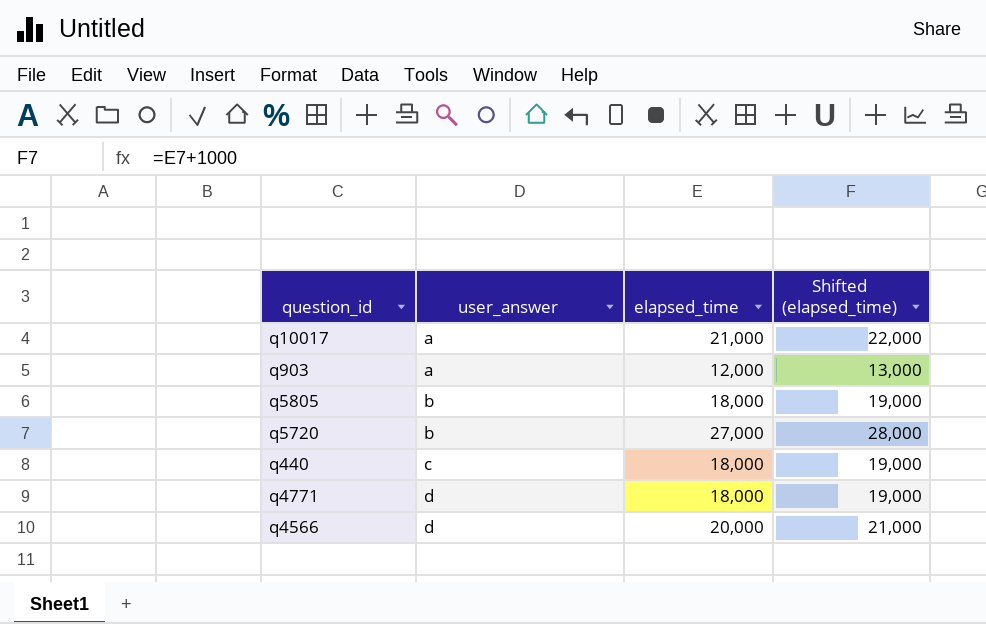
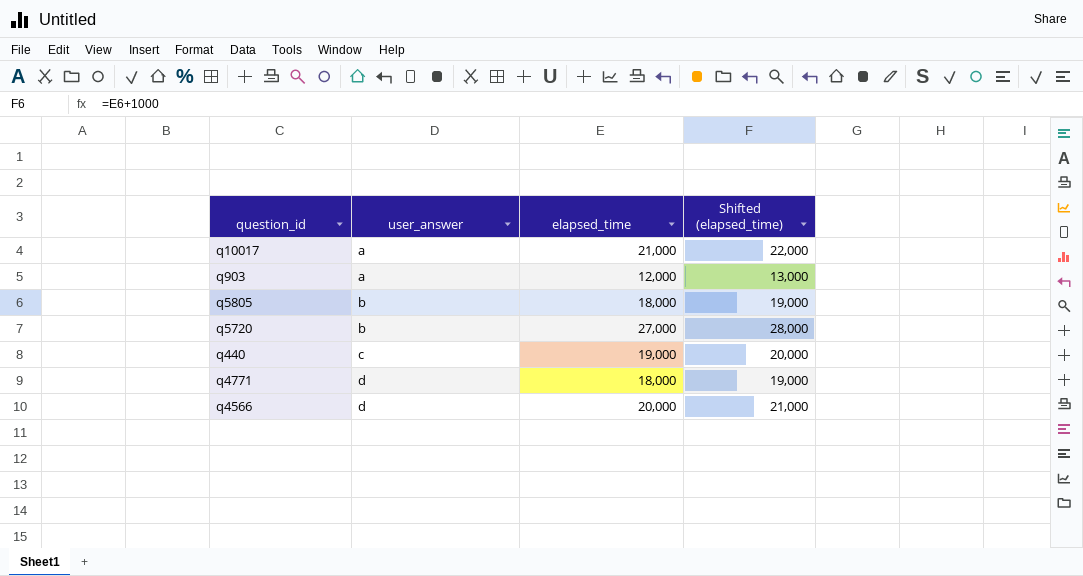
q440 | elapsed_time: 18,000 -> 19,000
q440 | Shifted (elapsed_time): 19,000 -> 20,000

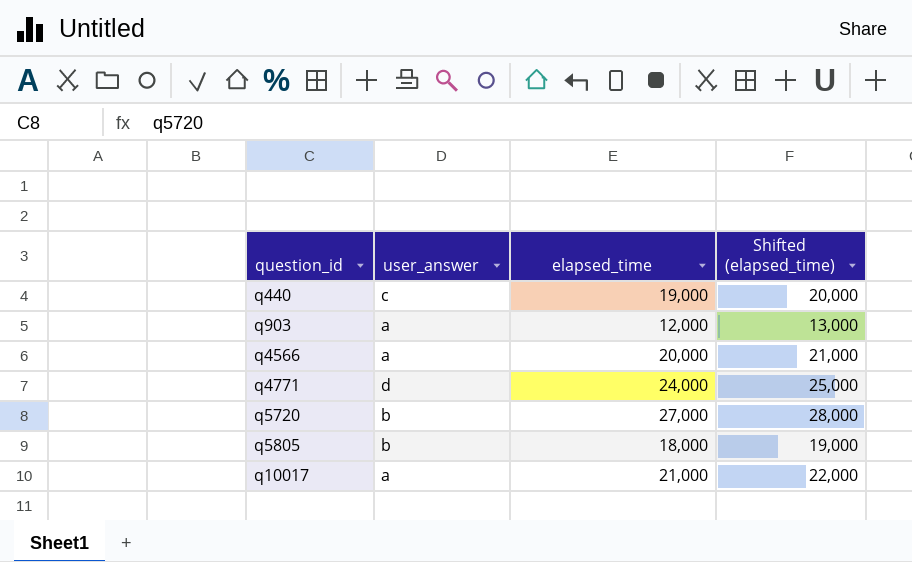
row order: user_answer ascending -> question_id ascending
q4566 | user_answer: d -> a
q4771 | elapsed_time: 18,000 -> 24,000
q4771 | Shifted (elapsed_time): 19,000 -> 25,000

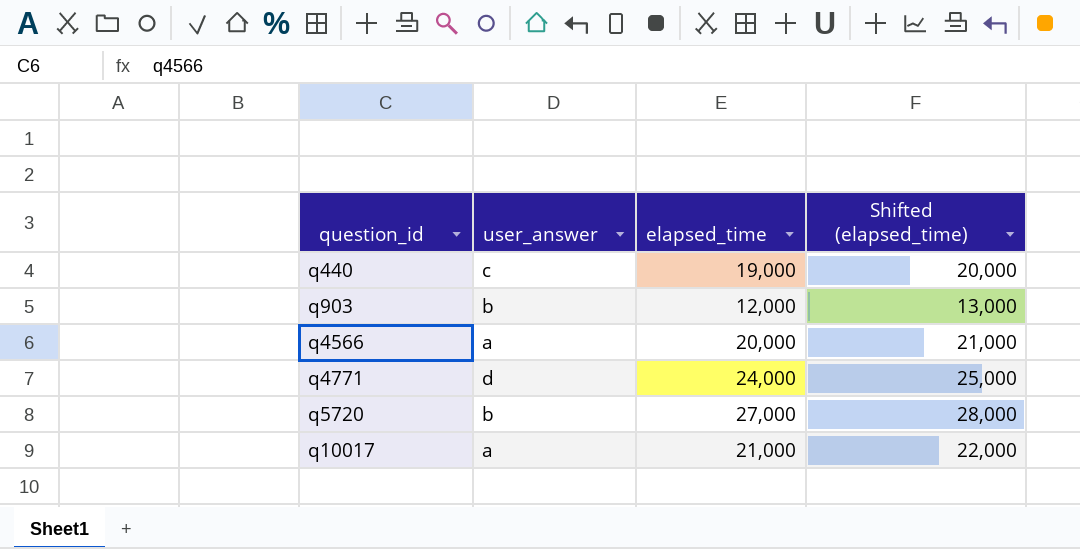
row q5805: b | 18,000 | 19,000 -> none
q903 | user_answer: a -> b

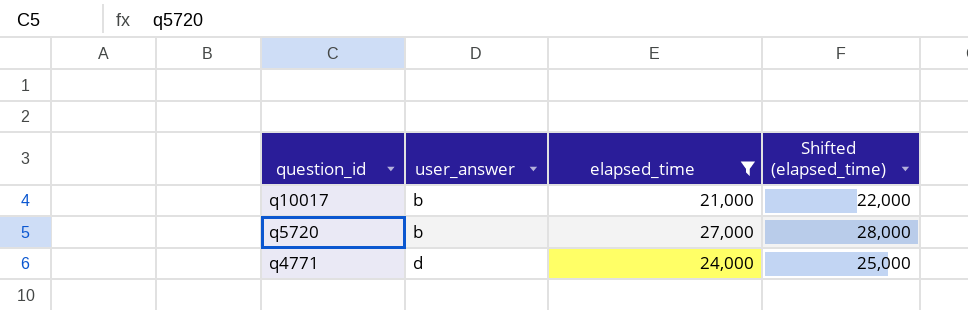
filter: none -> elapsed_time >= 21,000
row order: question_id ascending -> question_id descending
q10017 | user_answer: a -> b

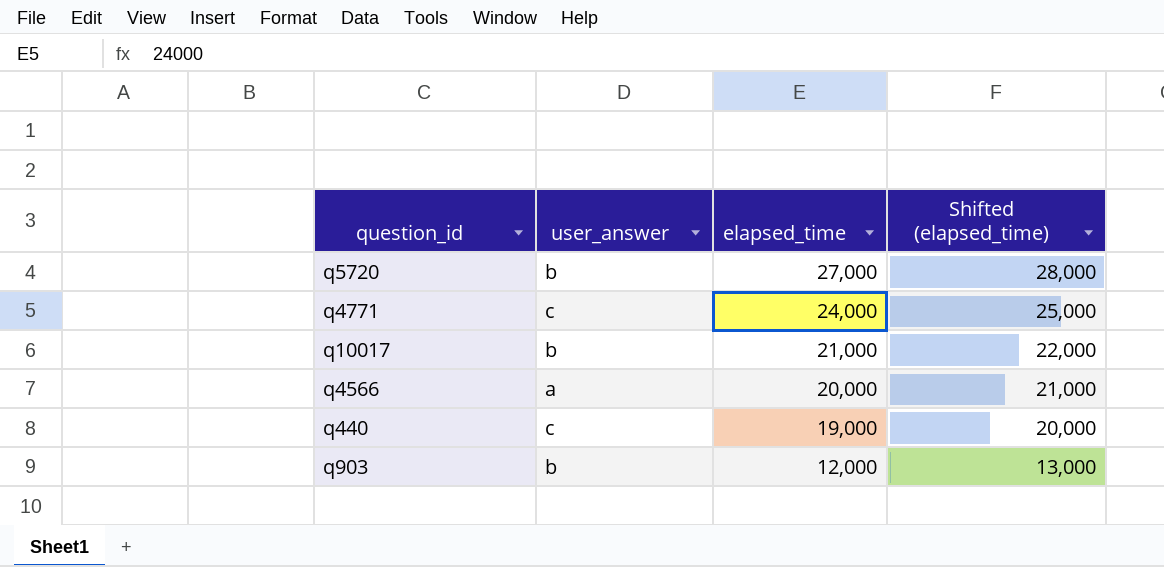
filter: elapsed_time >= 21,000 -> none
row order: question_id descending -> elapsed_time descending
q4771 | user_answer: d -> c

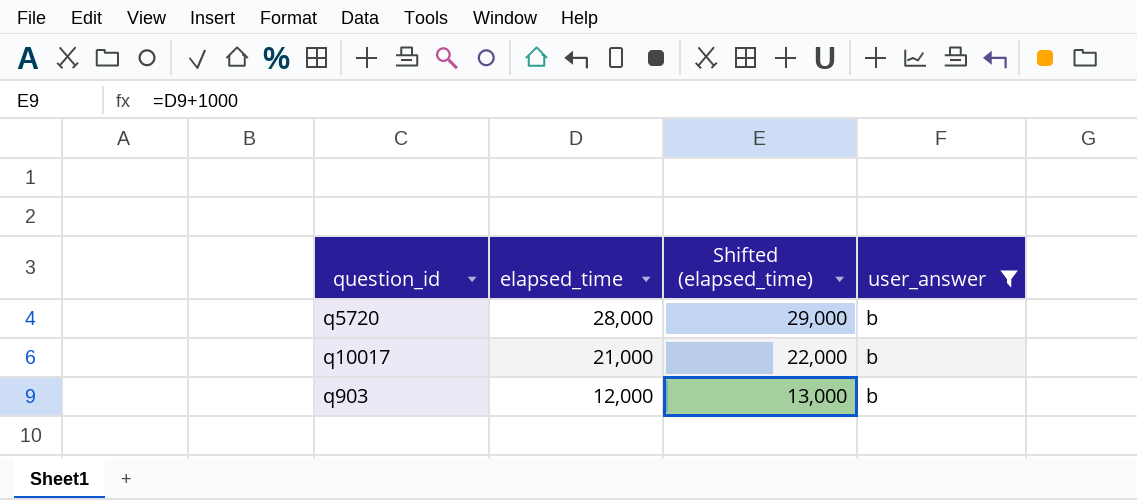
filter: none -> user_answer = b
column user_answer | position: 2 -> 4
q5720 | elapsed_time: 27,000 -> 28,000
q5720 | Shifted (elapsed_time): 28,000 -> 29,000

